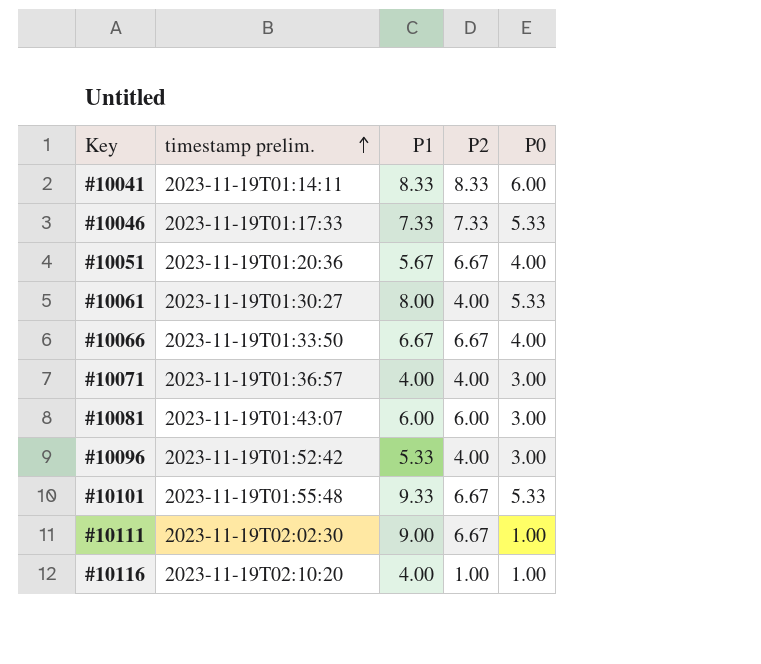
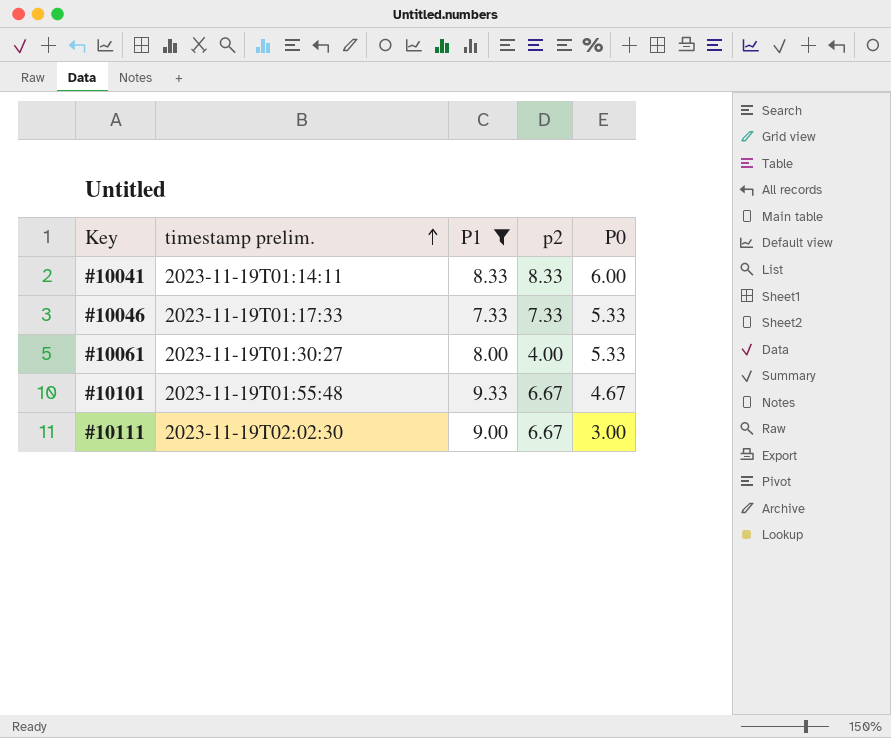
filter: none -> P1 >= 7.33
column name: P2 -> p2
#10101 | P0: 5.33 -> 4.67
#10111 | P0: 1.00 -> 3.00

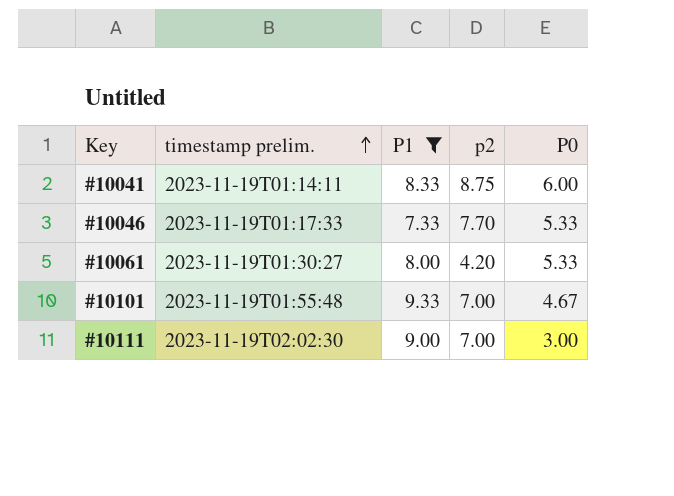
#10041 | p2: 8.33 -> 8.75
#10046 | p2: 7.33 -> 7.70
#10061 | p2: 4.00 -> 4.20
#10101 | p2: 6.67 -> 7.00
#10111 | p2: 6.67 -> 7.00

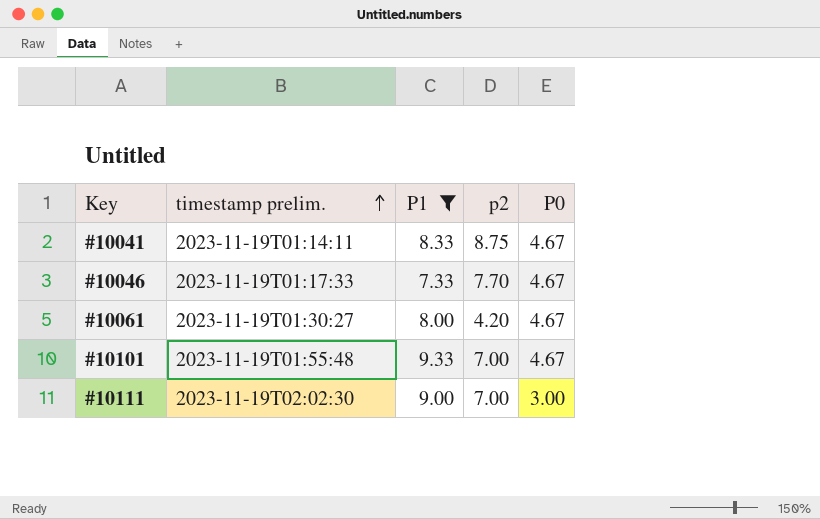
#10041 | P0: 6.00 -> 4.67
#10046 | P0: 5.33 -> 4.67
#10061 | P0: 5.33 -> 4.67

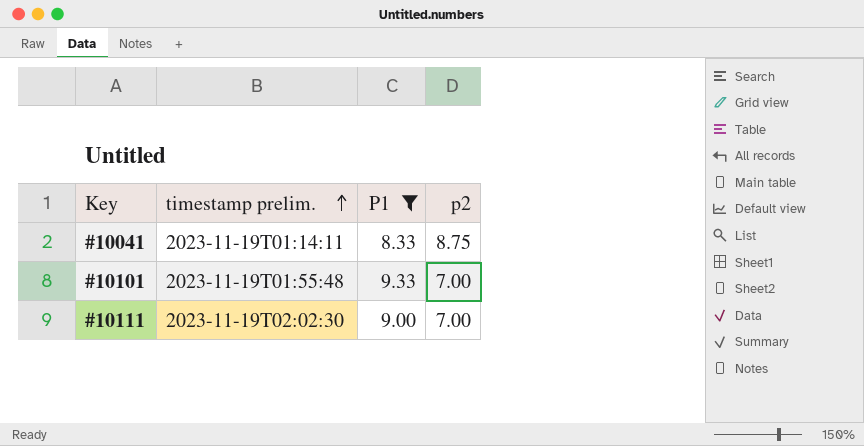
column P0 | position: 5 -> none
row #10046: 2023-11-19T01:17:33 | 7.33 | 7.70 | 4.67 -> none
row #10061: 2023-11-19T01:30:27 | 8.00 | 4.20 | 4.67 -> none

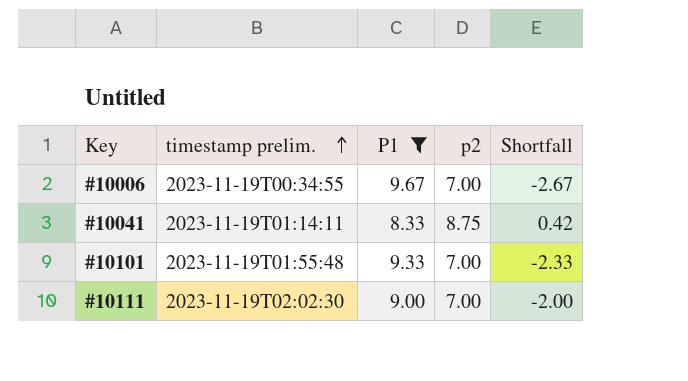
column Shortfall | formula: none -> [p2] - [P1]
row #10006: none -> 2023-11-19T00:34:55 | 9.67 | 7.00 | -2.67

